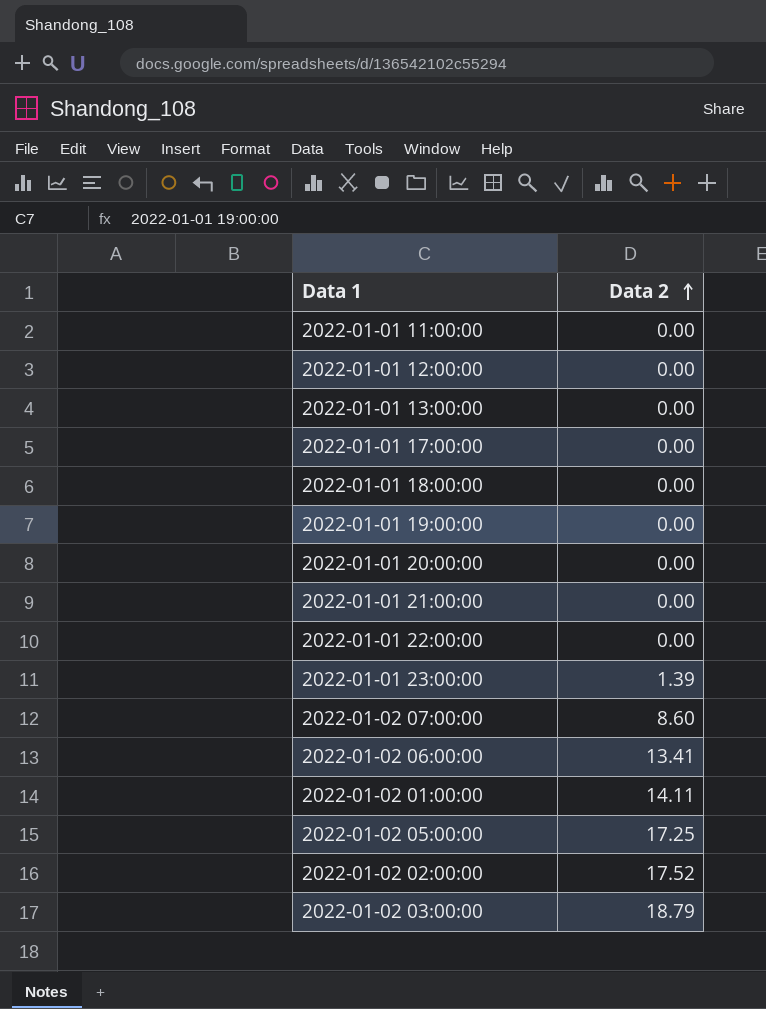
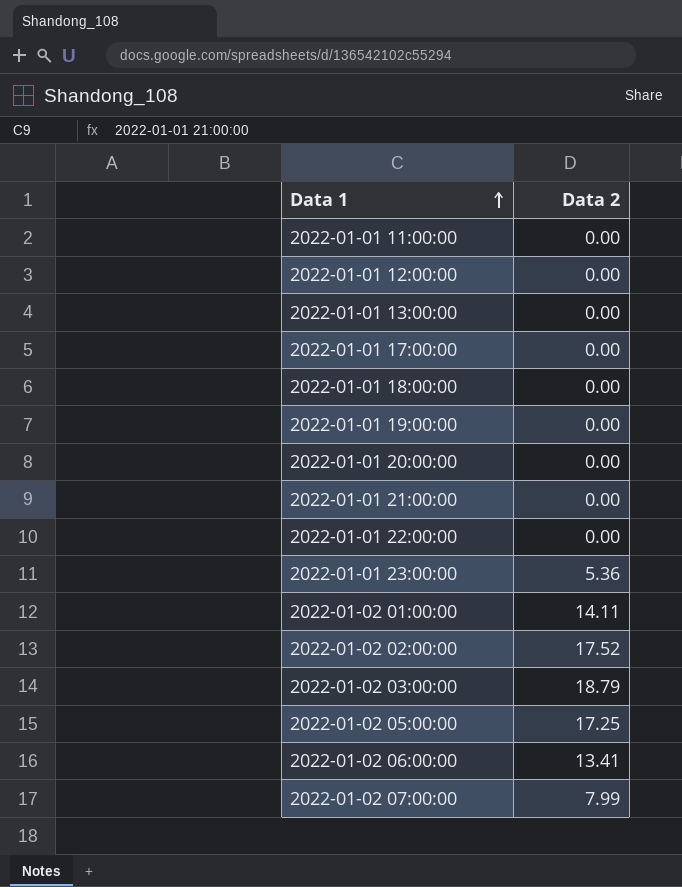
row order: Data 2 ascending -> Data 1 ascending
2022-01-01 23:00:00 | Data 2: 1.39 -> 5.36
2022-01-02 07:00:00 | Data 2: 8.60 -> 7.99

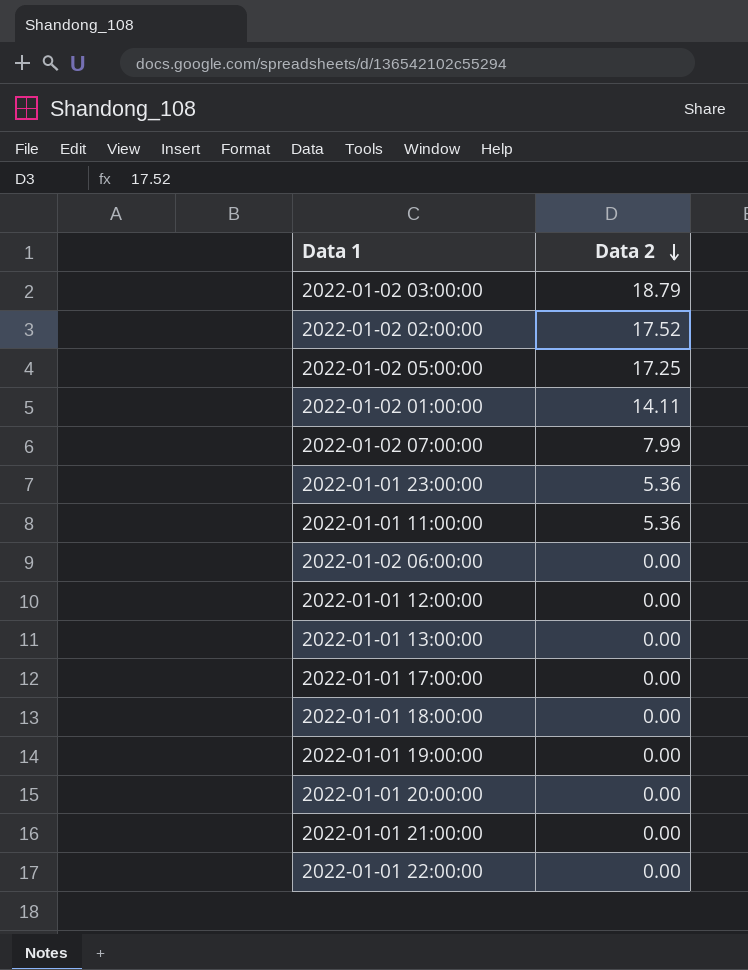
row order: Data 1 ascending -> Data 2 descending
2022-01-01 11:00:00 | Data 2: 0.00 -> 5.36
2022-01-02 06:00:00 | Data 2: 13.41 -> 0.00

